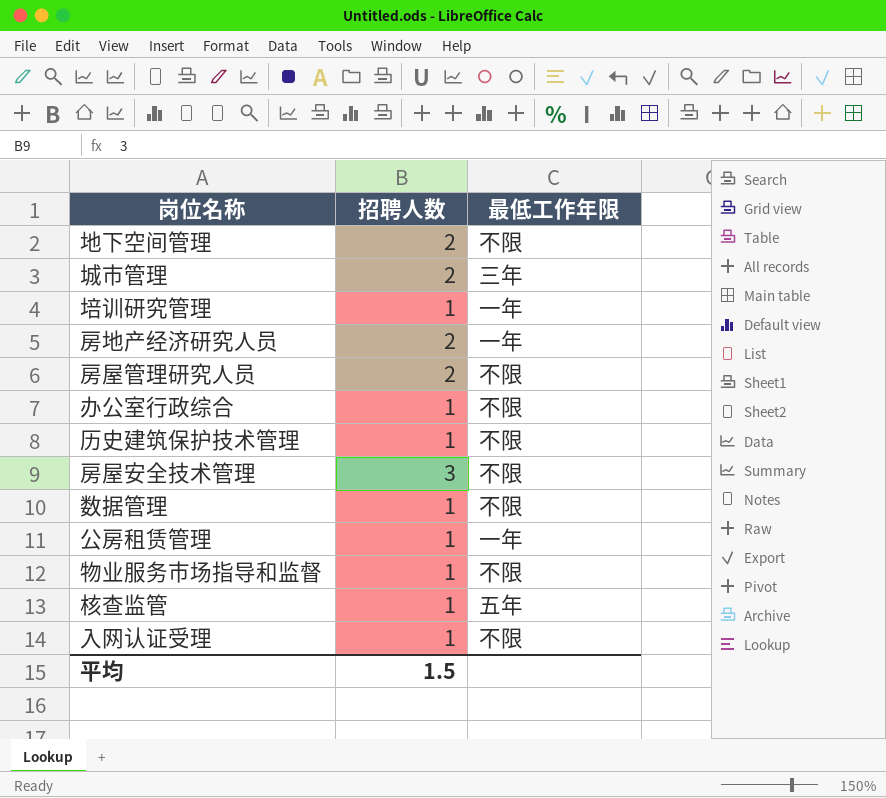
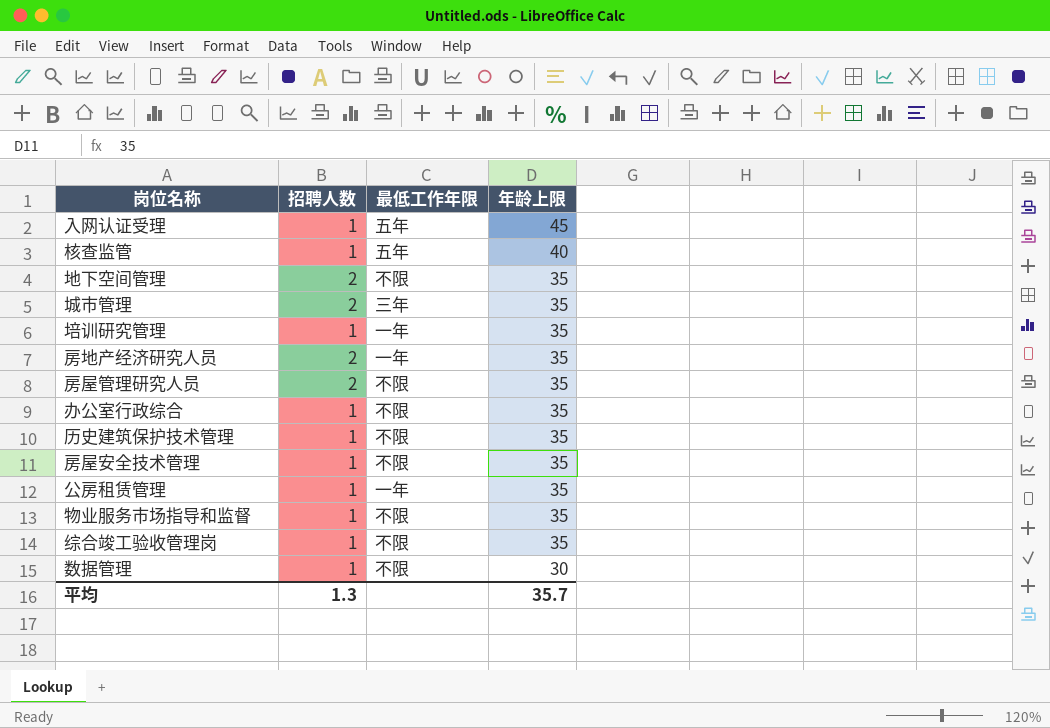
row order: none -> 年龄上限 descending
column 年龄上限 | position: none -> 4
入网认证受理 | 最低工作年限: 不限 -> 五年
房屋安全技术管理 | 招聘人数: 3 -> 1
row 综合竣工验收管理岗: none -> 1 | 不限 | 35
平均 | 招聘人数: 1.5 -> 1.3

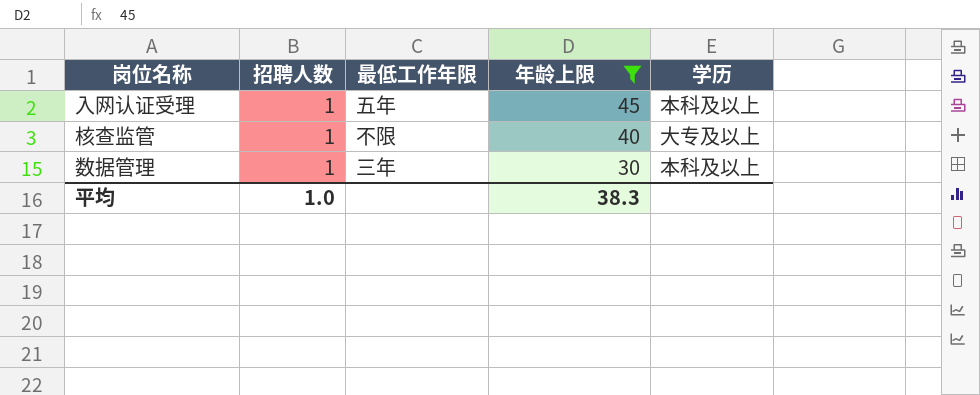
filter: none -> 年龄上限 != 35
column 学历 | position: none -> 5
核查监管 | 最低工作年限: 五年 -> 不限
数据管理 | 最低工作年限: 不限 -> 三年
平均 | 招聘人数: 1.3 -> 1.0
平均 | 年龄上限: 35.7 -> 38.3

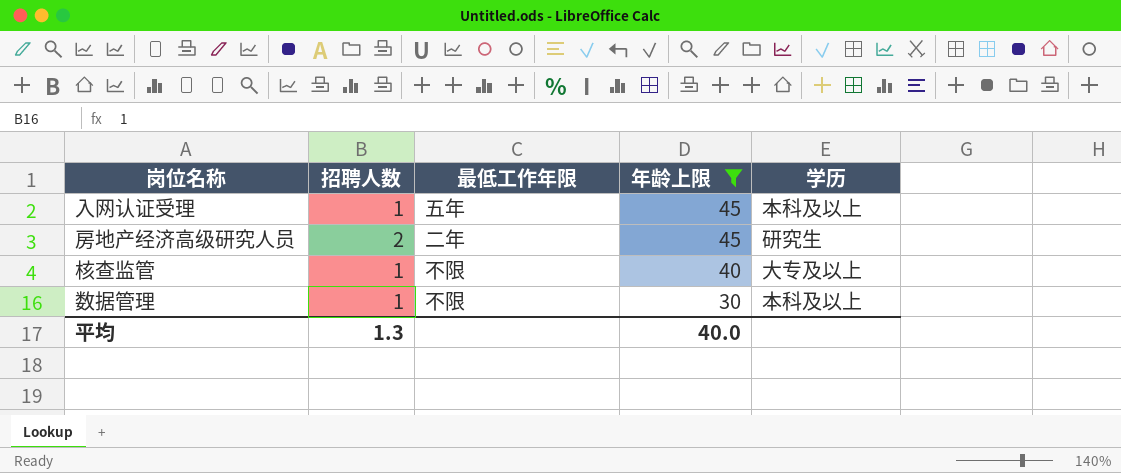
row 房地产经济高级研究人员: none -> 2 | 二年 | 45 | 研究生
数据管理 | 最低工作年限: 三年 -> 不限
平均 | 招聘人数: 1.0 -> 1.3
平均 | 年龄上限: 38.3 -> 40.0

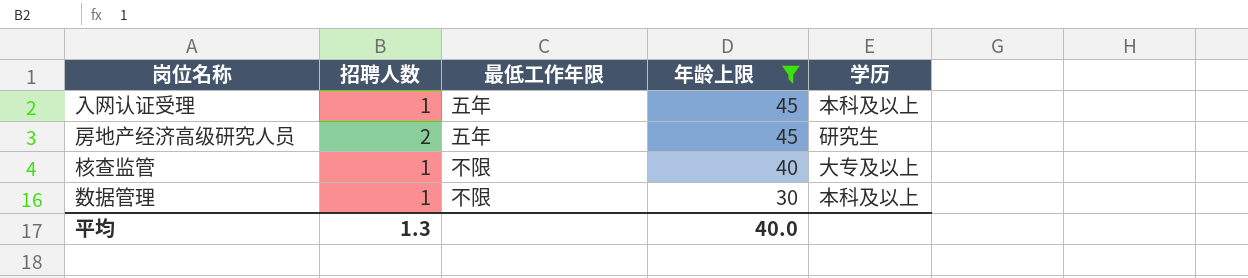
房地产经济高级研究人员 | 最低工作年限: 二年 -> 五年

